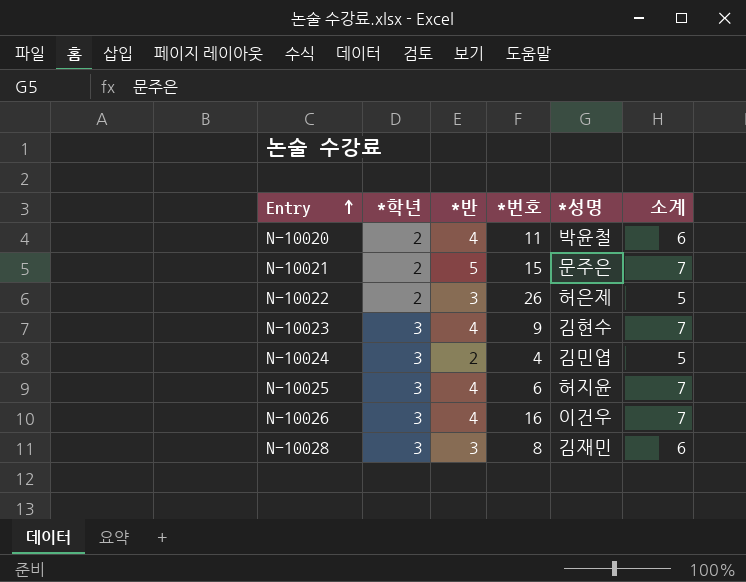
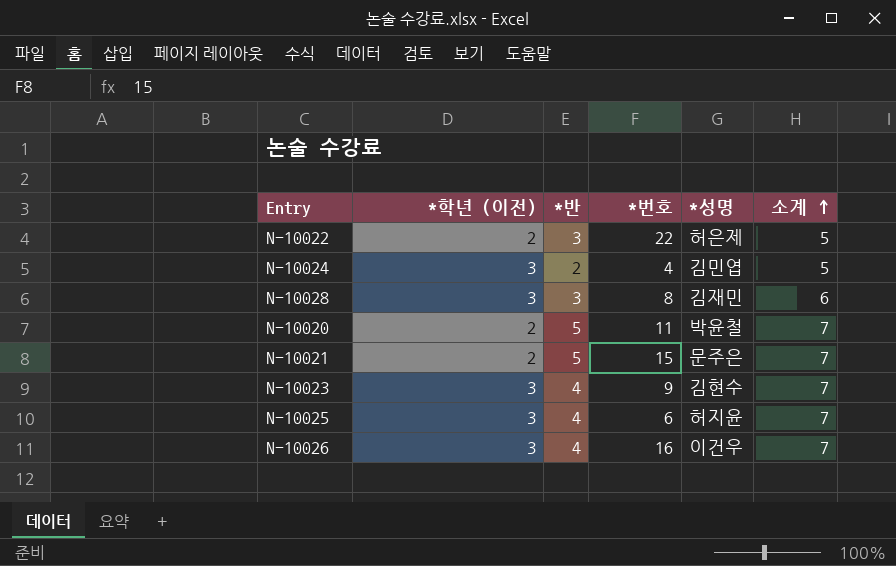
row order: Entry ascending -> 소계 ascending
column name: *학년 -> *학년 (이전)
N-10022 | *번호: 26 -> 22
N-10020 | *반: 4 -> 5
N-10020 | 소계: 6 -> 7

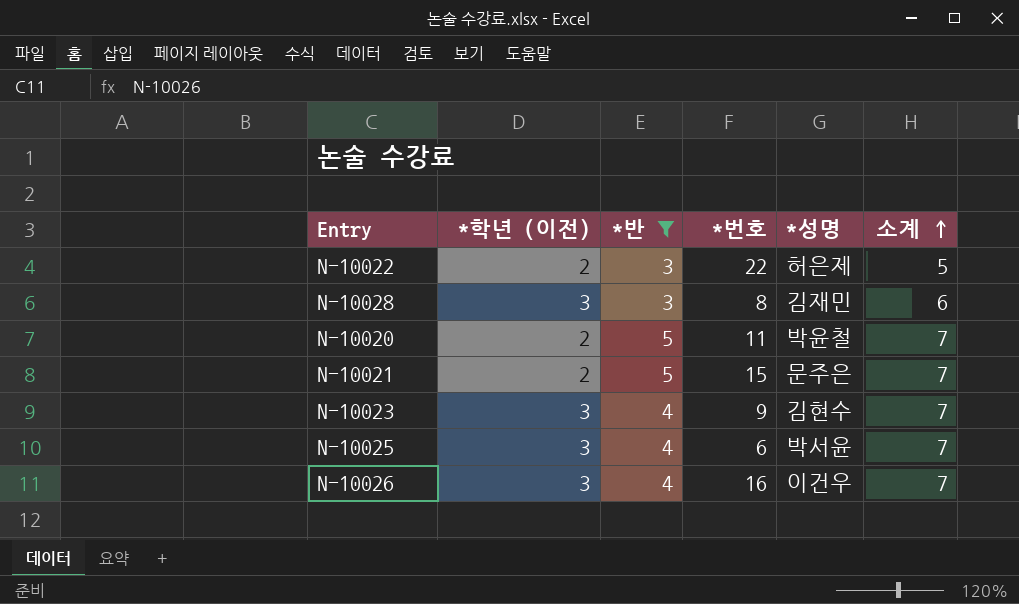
filter: none -> *반 != 2
N-10025 | *성명: 허지윤 -> 박서윤

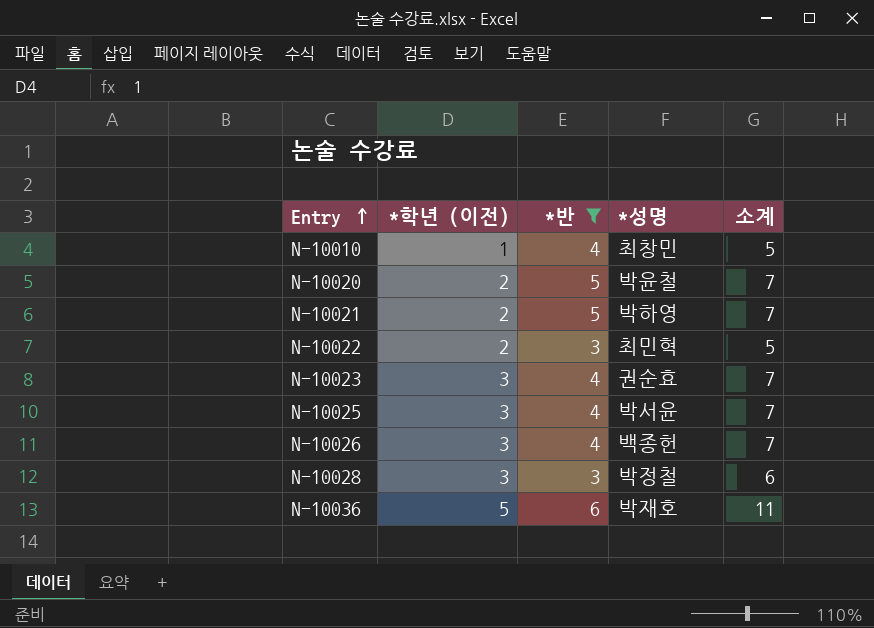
row order: 소계 ascending -> Entry ascending
column *번호 | position: 4 -> none
row N-10010: none -> 1 | 4 | 최창민 | 5
N-10021 | *성명: 문주은 -> 박하영
N-10022 | *성명: 허은제 -> 최민혁
N-10023 | *성명: 김현수 -> 권순효
N-10026 | *성명: 이건우 -> 백종헌
N-10028 | *성명: 김재민 -> 박정철
row N-10036: none -> 5 | 6 | 박재호 | 11

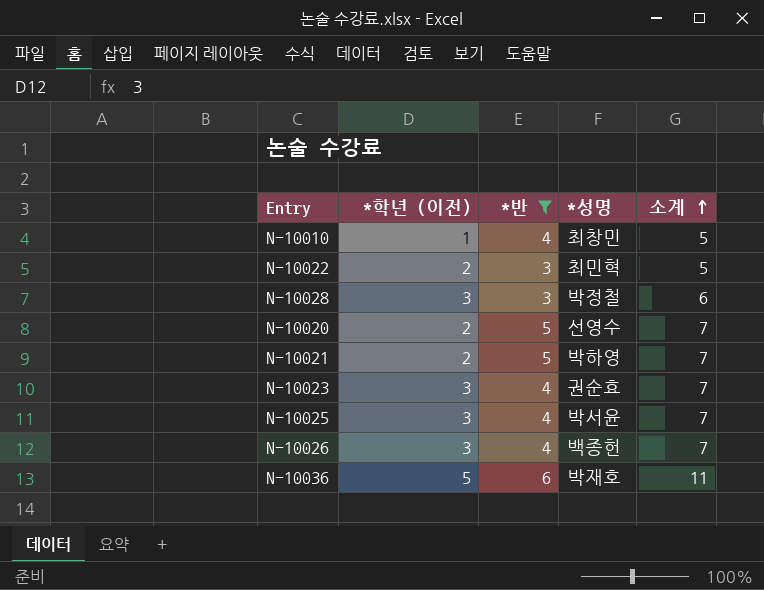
row order: Entry ascending -> 소계 ascending
N-10020 | *성명: 박윤철 -> 선영수

